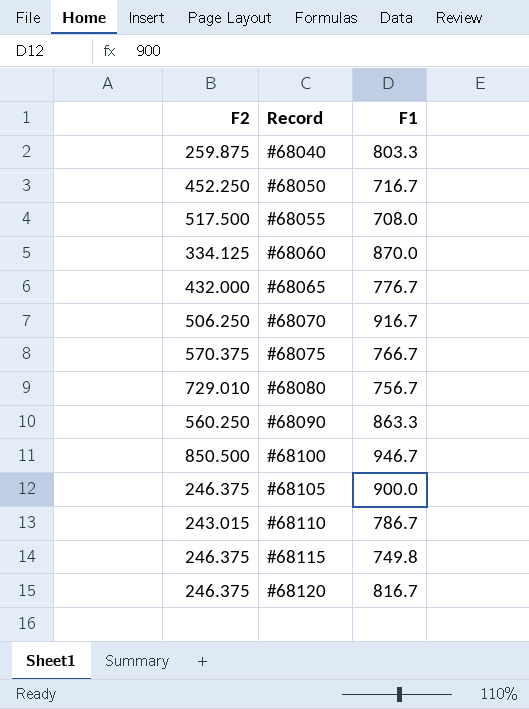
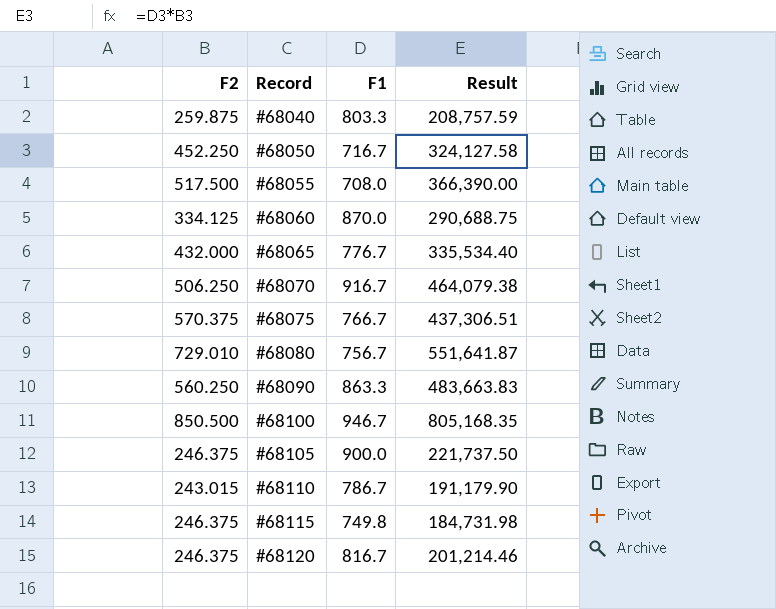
column Result | formula: none -> [F2] * [F1]

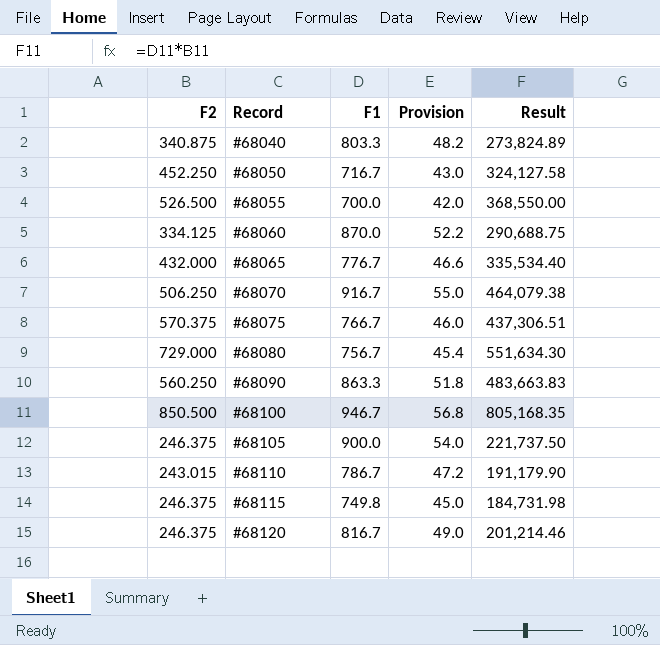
column Provision | formula: none -> [F1] * 0.06
#68040 | F2: 259.875 -> 340.875
#68040 | Result: 208,757.59 -> 273,824.89
#68055 | F2: 517.500 -> 526.500
#68055 | F1: 708.0 -> 700.0
#68055 | Result: 366,390.00 -> 368,550.00
#68080 | F2: 729.010 -> 729.000
#68080 | Result: 551,641.87 -> 551,634.30

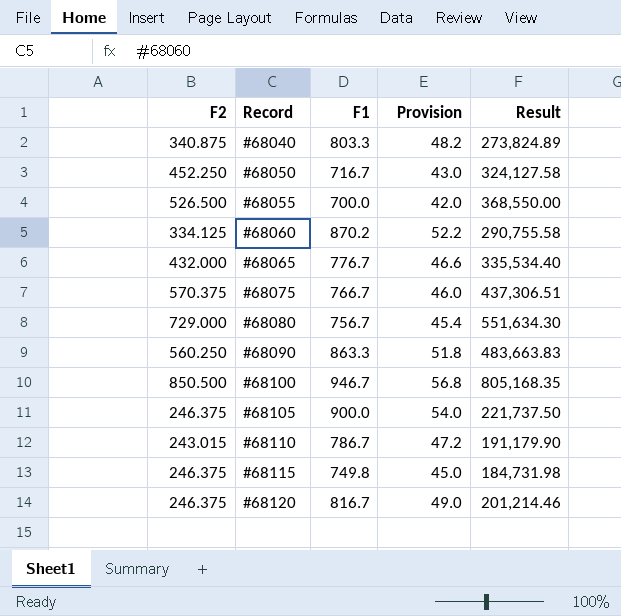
row #68070: 506.250 | 916.7 | 55.0 | 464,079.38 -> none
#68060 | F1: 870.0 -> 870.2
#68060 | Result: 290,688.75 -> 290,755.58

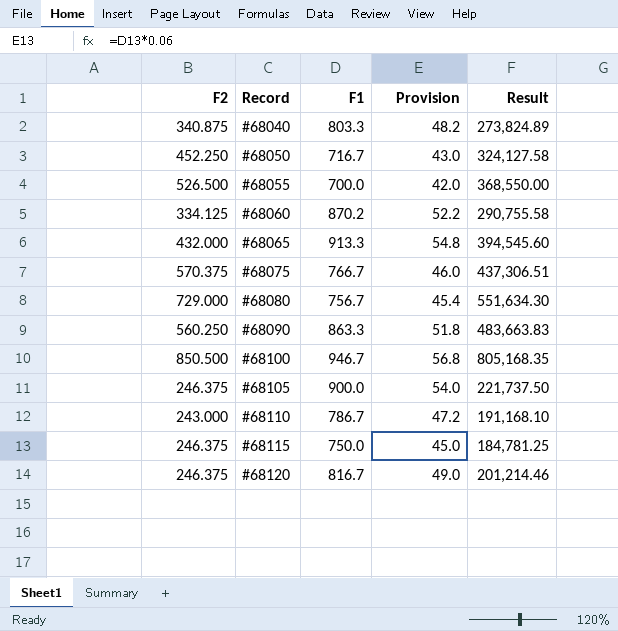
#68065 | F1: 776.7 -> 913.3
#68065 | Provision: 46.6 -> 54.8
#68065 | Result: 335,534.40 -> 394,545.60
#68110 | F2: 243.015 -> 243.000
#68110 | Result: 191,179.90 -> 191,168.10
#68115 | F1: 749.8 -> 750.0
#68115 | Result: 184,731.98 -> 184,781.25

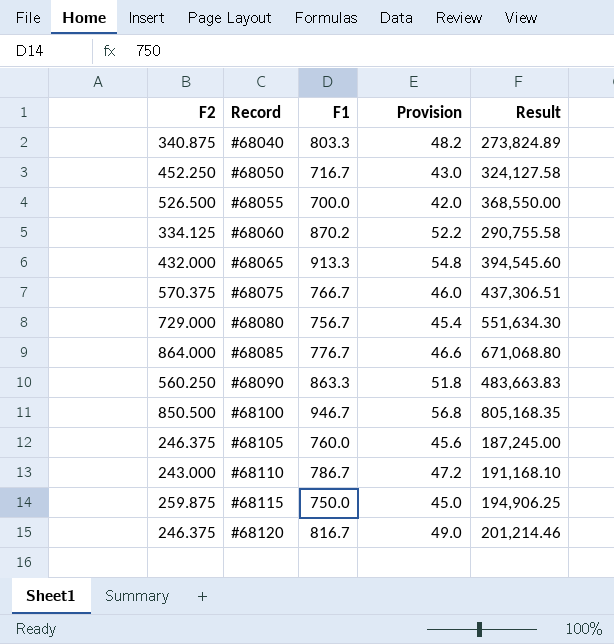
row #68085: none -> 864.000 | 776.7 | 46.6 | 671,068.80
#68105 | F1: 900.0 -> 760.0
#68105 | Provision: 54.0 -> 45.6
#68105 | Result: 221,737.50 -> 187,245.00
#68115 | F2: 246.375 -> 259.875
#68115 | Result: 184,781.25 -> 194,906.25

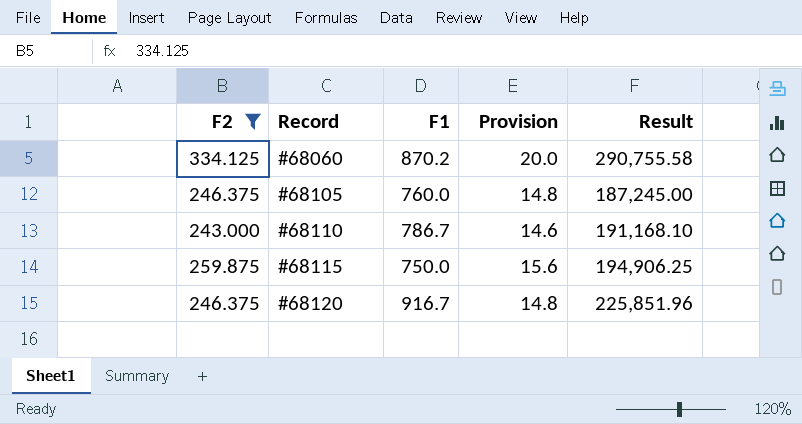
filter: none -> F2 <= 334.125
column Provision | formula: [F1] * 0.06 -> [F2] * 0.06
#68120 | F1: 816.7 -> 916.7
#68120 | Result: 201,214.46 -> 225,851.96

